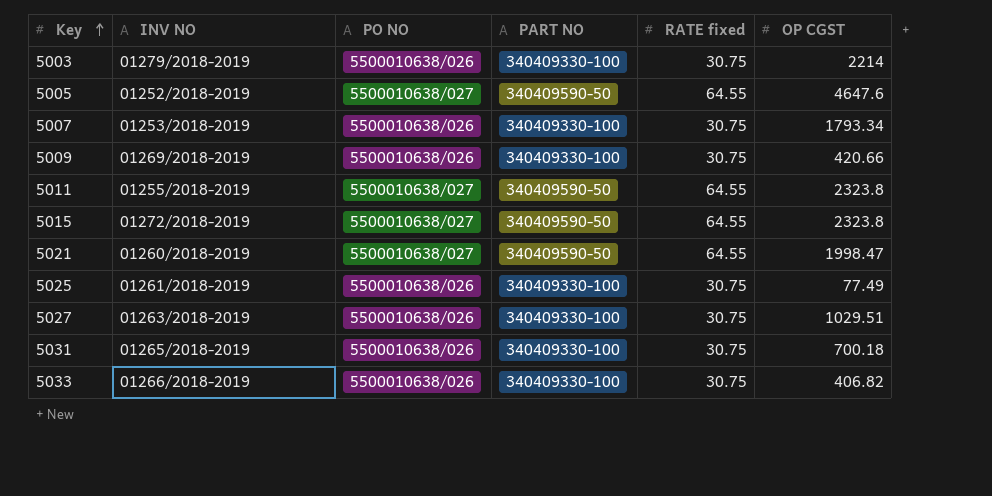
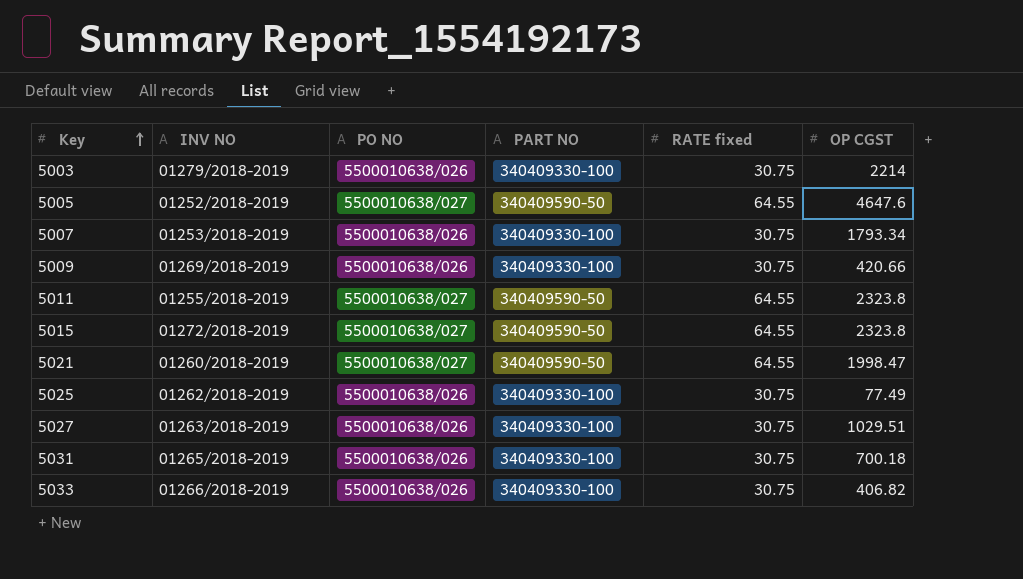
5025 | INV NO: 01261/2018-2019 -> 01262/2018-2019

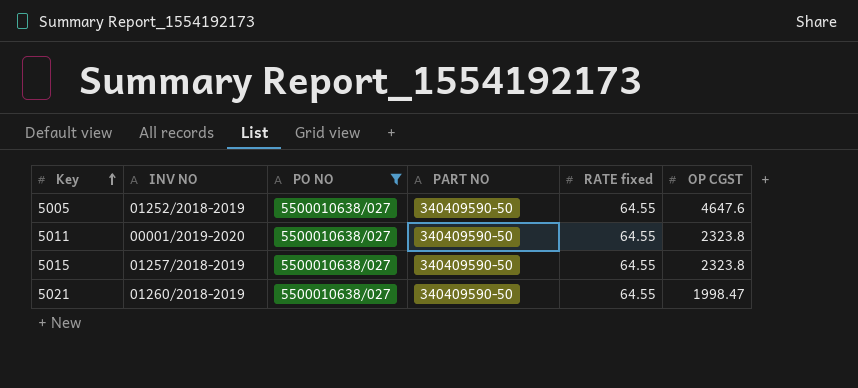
filter: none -> PO NO = 5500010638/027
5011 | INV NO: 01255/2018-2019 -> 00001/2019-2020
5015 | INV NO: 01272/2018-2019 -> 01257/2018-2019

